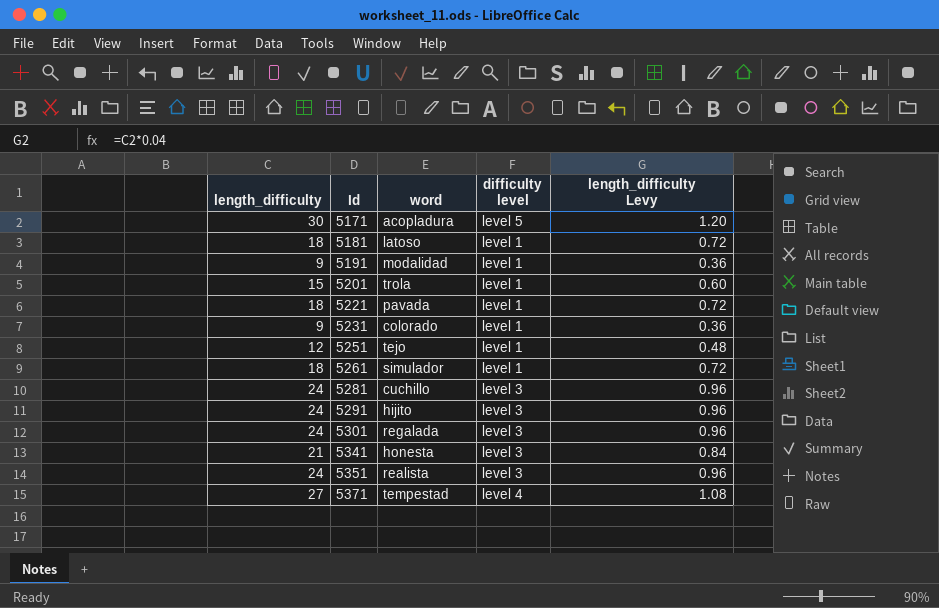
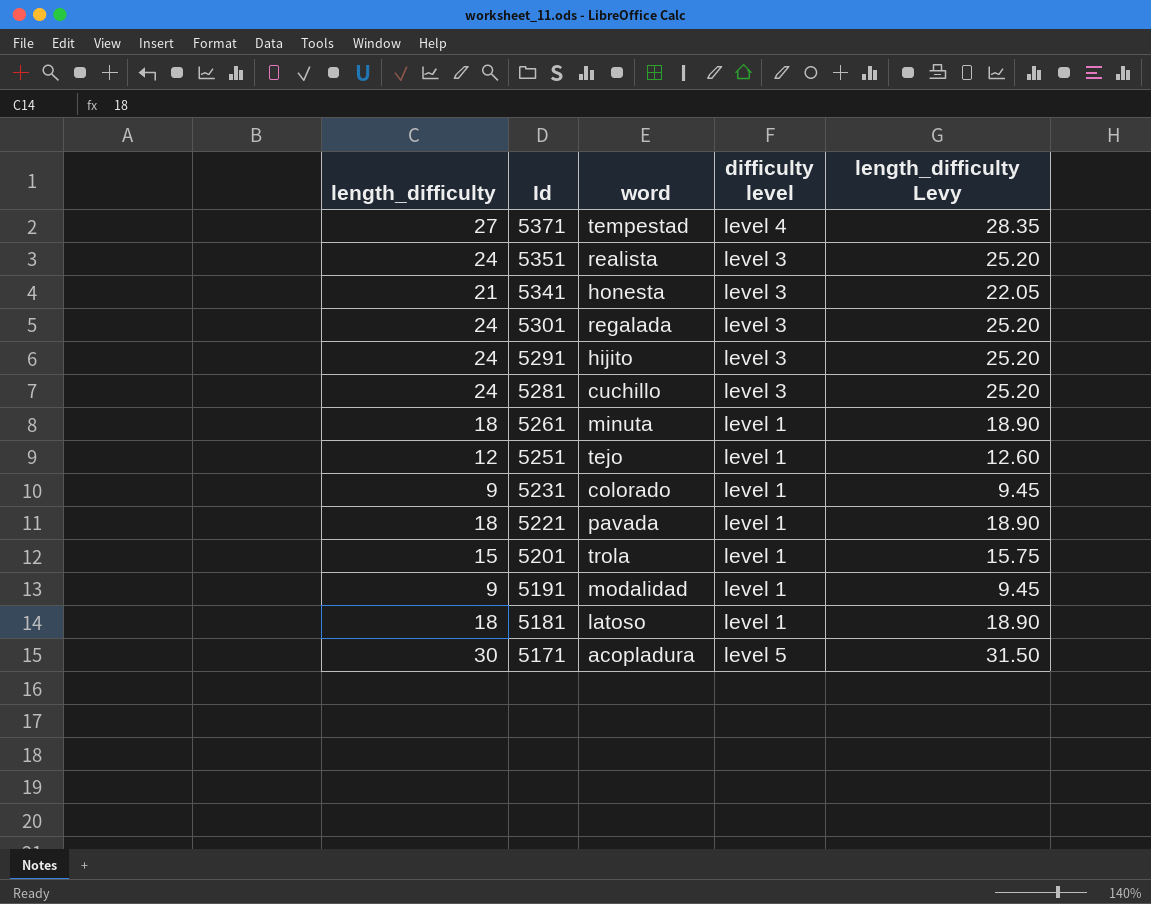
row order: Id ascending -> Id descending
column length_difficulty Levy | formula: [length_difficulty] * 0.04 -> [length_difficulty] * 1.05
5261 | word: simulador -> minuta

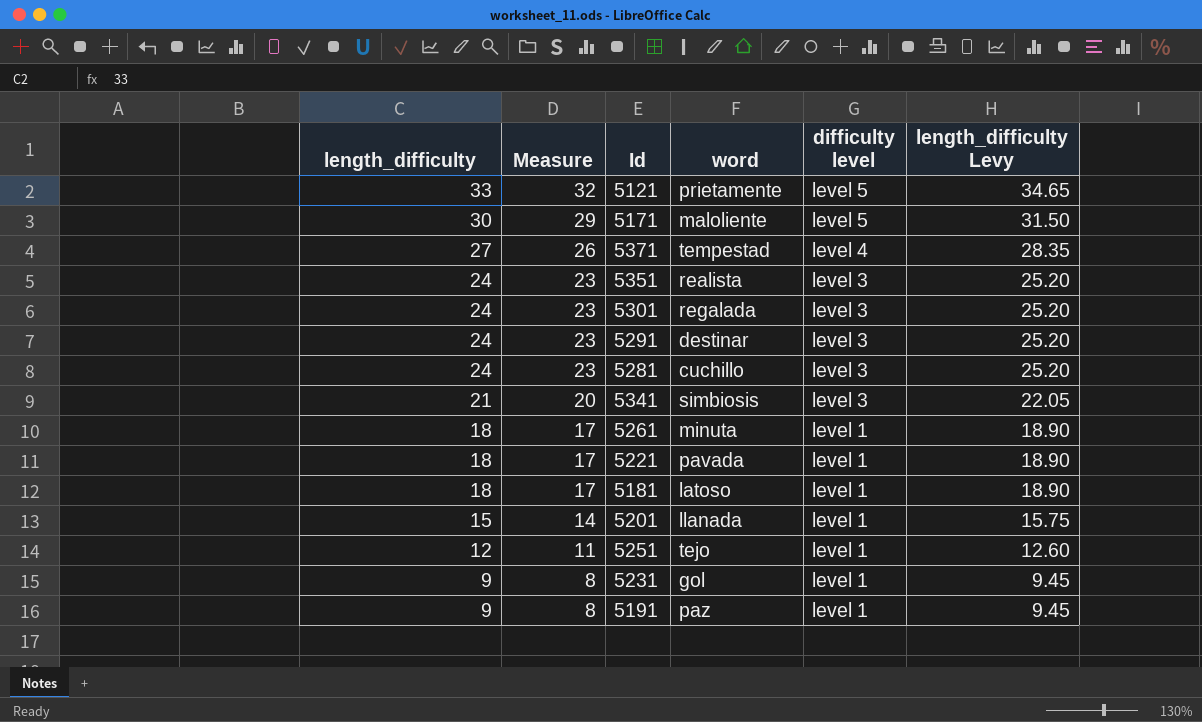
row order: Id descending -> length_difficulty descending
column Measure | formula: none -> [length_difficulty] - 1
row 5121: none -> 33 | 32 | prietamente | level 5 | 34.65
5171 | word: acopladura -> maloliente
5291 | word: hijito -> destinar
5341 | word: honesta -> simbiosis
5201 | word: trola -> llanada
5231 | word: colorado -> gol
5191 | word: modalidad -> paz

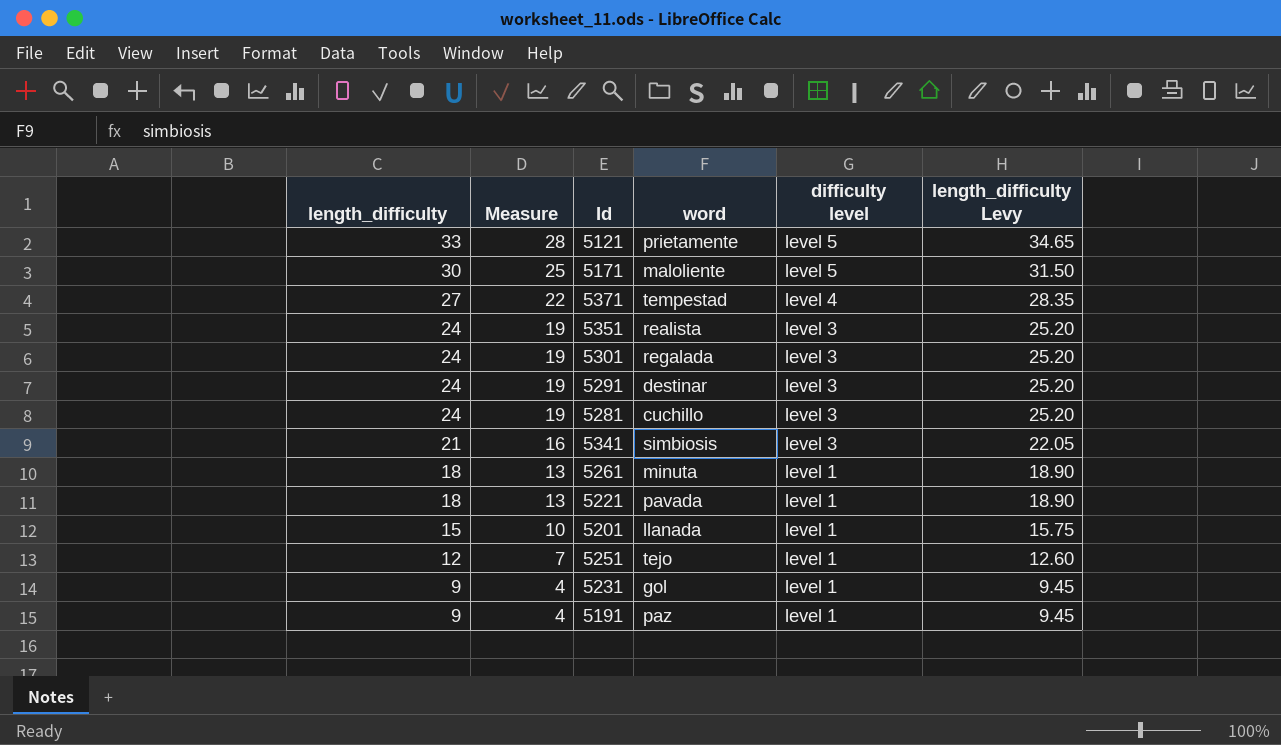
column Measure | formula: [length_difficulty] - 1 -> [length_difficulty] - 5
row 5181: 18 | 17 | latoso | level 1 | 18.90 -> none

